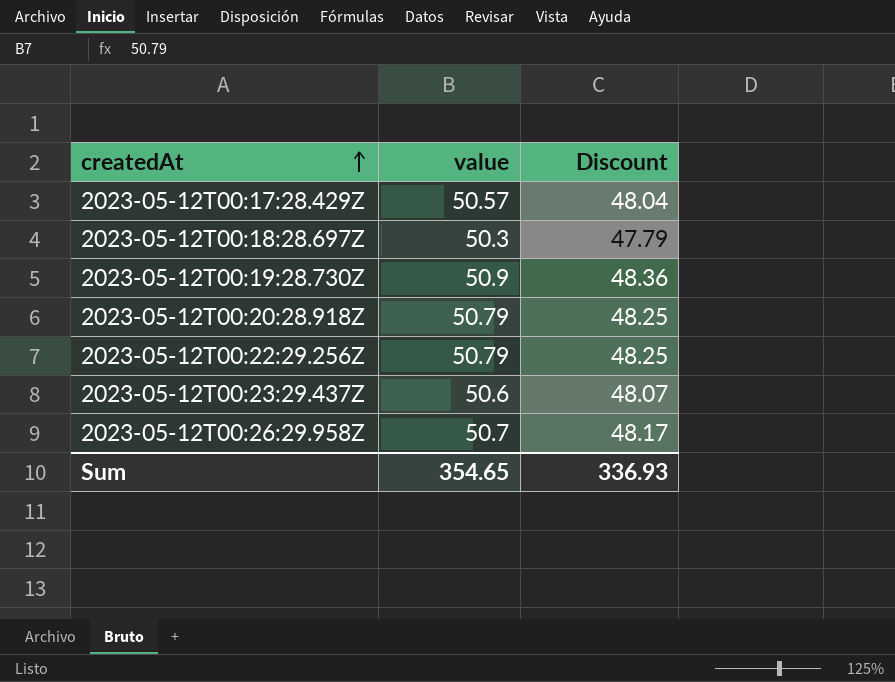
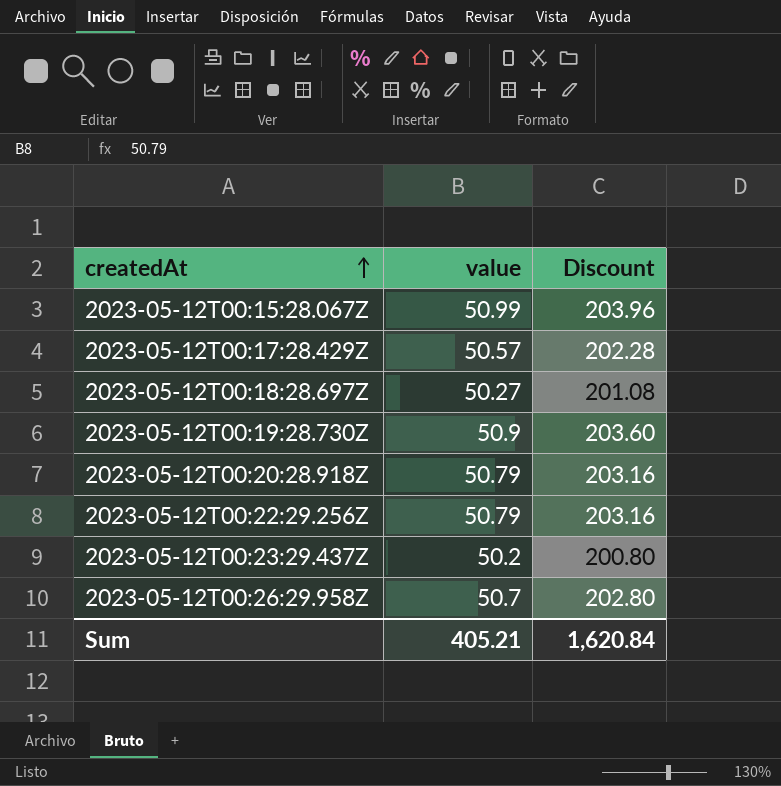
column Discount | formula: [value] * 0.95 -> [value] * 4
row 2023-05-12T00:15:28.067Z: none -> 50.99 | 203.96
2023-05-12T00:18:28.697Z | value: 50.3 -> 50.27
2023-05-12T00:23:29.437Z | value: 50.6 -> 50.2
Sum | value: 354.65 -> 405.21
Sum | Discount: 336.93 -> 1,620.84

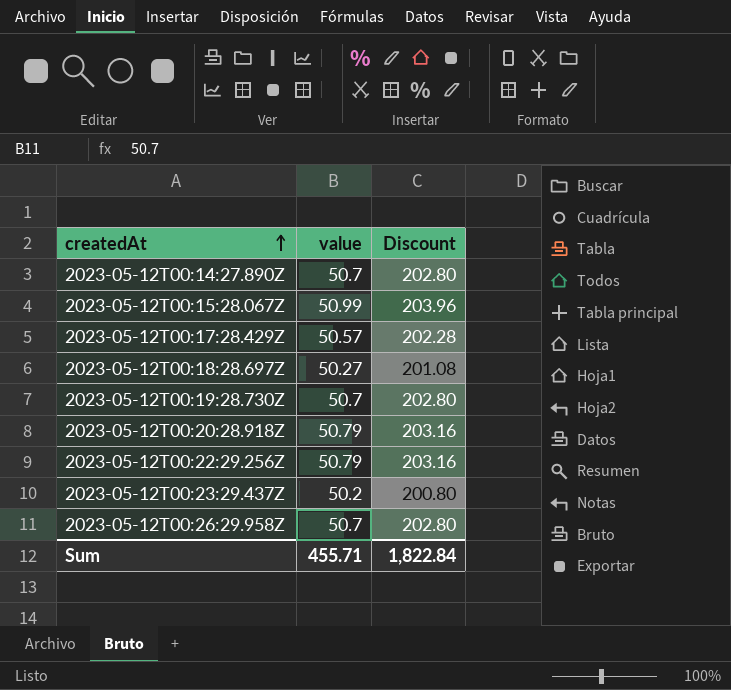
row 2023-05-12T00:14:27.890Z: none -> 50.7 | 202.80
2023-05-12T00:19:28.730Z | value: 50.9 -> 50.7
2023-05-12T00:19:28.730Z | Discount: 203.60 -> 202.80
Sum | value: 405.21 -> 455.71
Sum | Discount: 1,620.84 -> 1,822.84

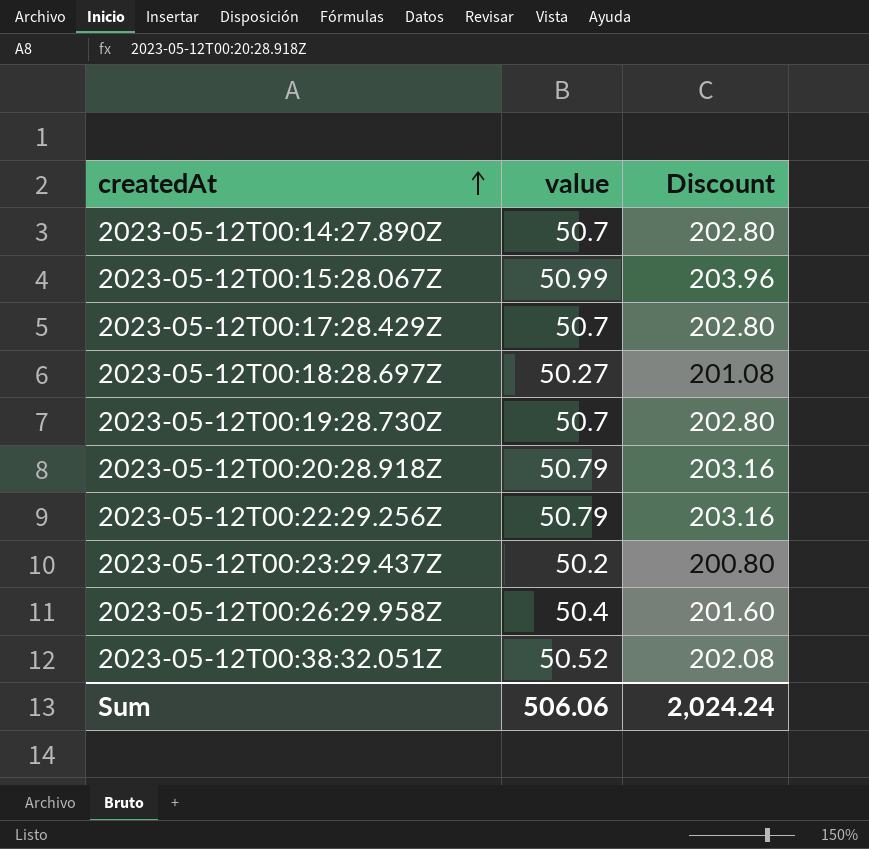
2023-05-12T00:17:28.429Z | value: 50.57 -> 50.7
2023-05-12T00:17:28.429Z | Discount: 202.28 -> 202.80
2023-05-12T00:26:29.958Z | value: 50.7 -> 50.4
2023-05-12T00:26:29.958Z | Discount: 202.80 -> 201.60
row 2023-05-12T00:38:32.051Z: none -> 50.52 | 202.08
Sum | value: 455.71 -> 506.06
Sum | Discount: 1,822.84 -> 2,024.24

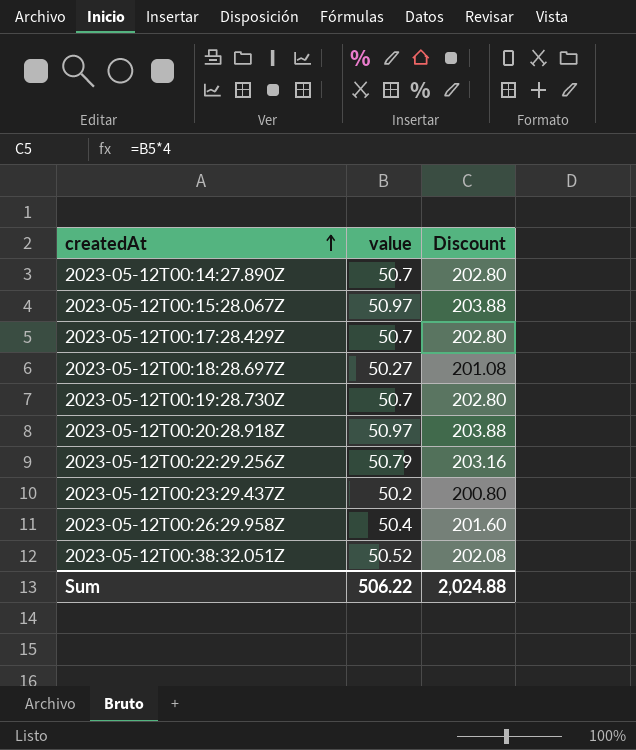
2023-05-12T00:15:28.067Z | value: 50.99 -> 50.97
2023-05-12T00:15:28.067Z | Discount: 203.96 -> 203.88
2023-05-12T00:20:28.918Z | value: 50.79 -> 50.97
2023-05-12T00:20:28.918Z | Discount: 203.16 -> 203.88
Sum | value: 506.06 -> 506.22
Sum | Discount: 2,024.24 -> 2,024.88

